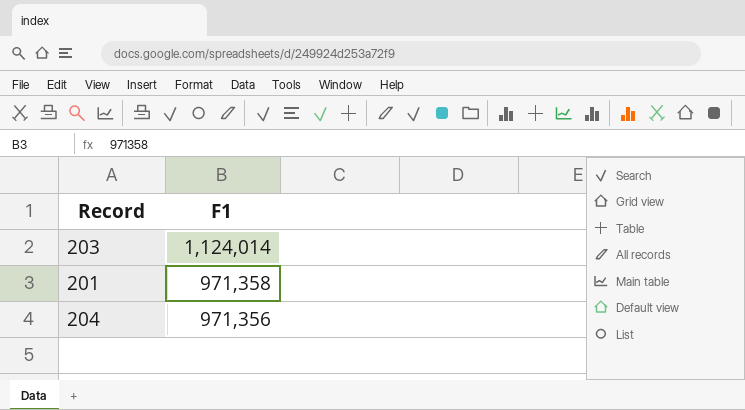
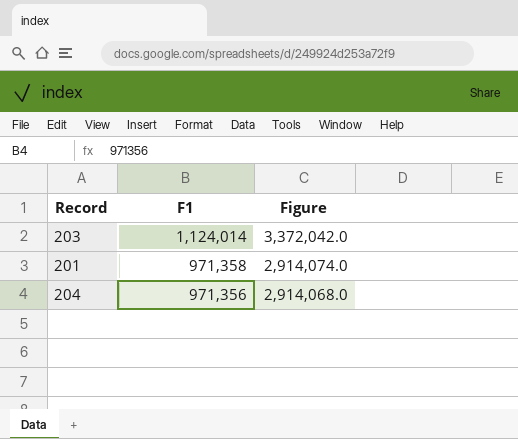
column Figure | formula: none -> [F1] * 3

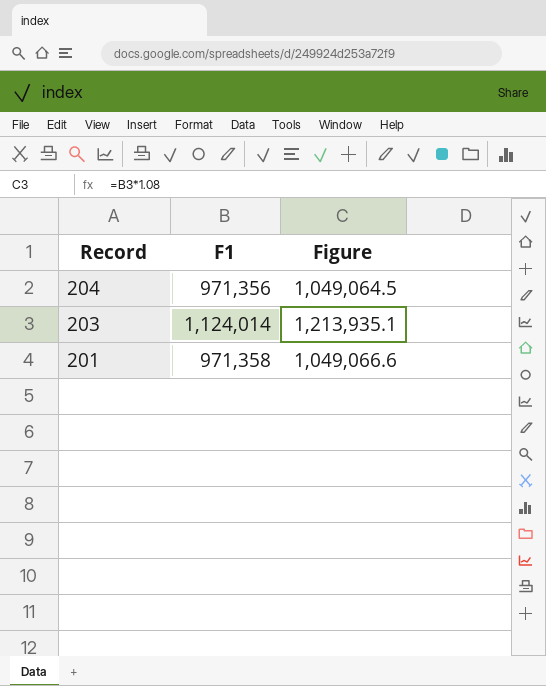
row order: F1 descending -> Record descending
column Figure | formula: [F1] * 3 -> [F1] * 1.08

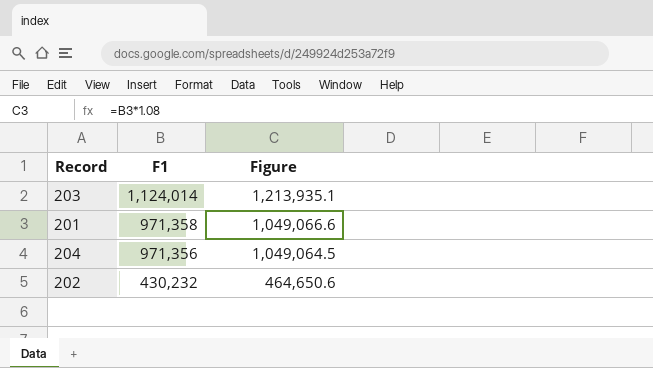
row order: Record descending -> F1 descending
row 202: none -> 430,232 | 464,650.6

